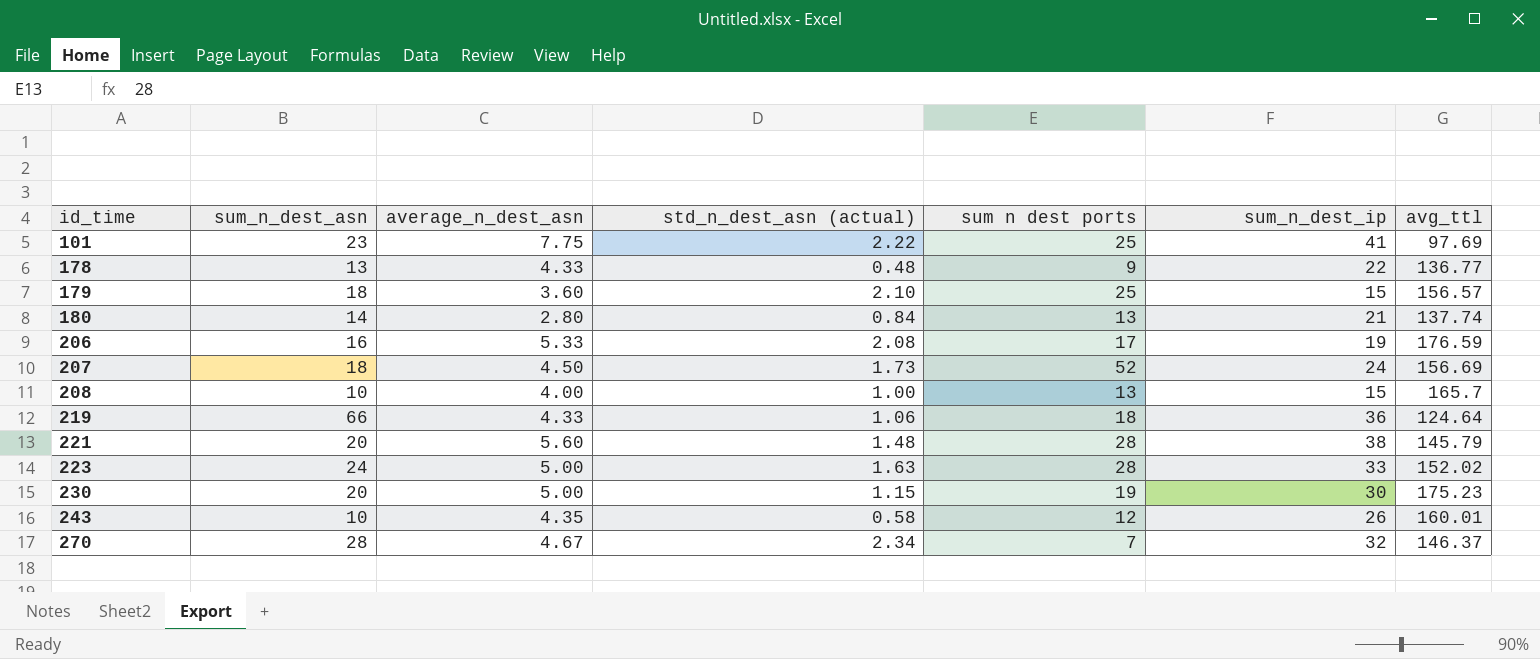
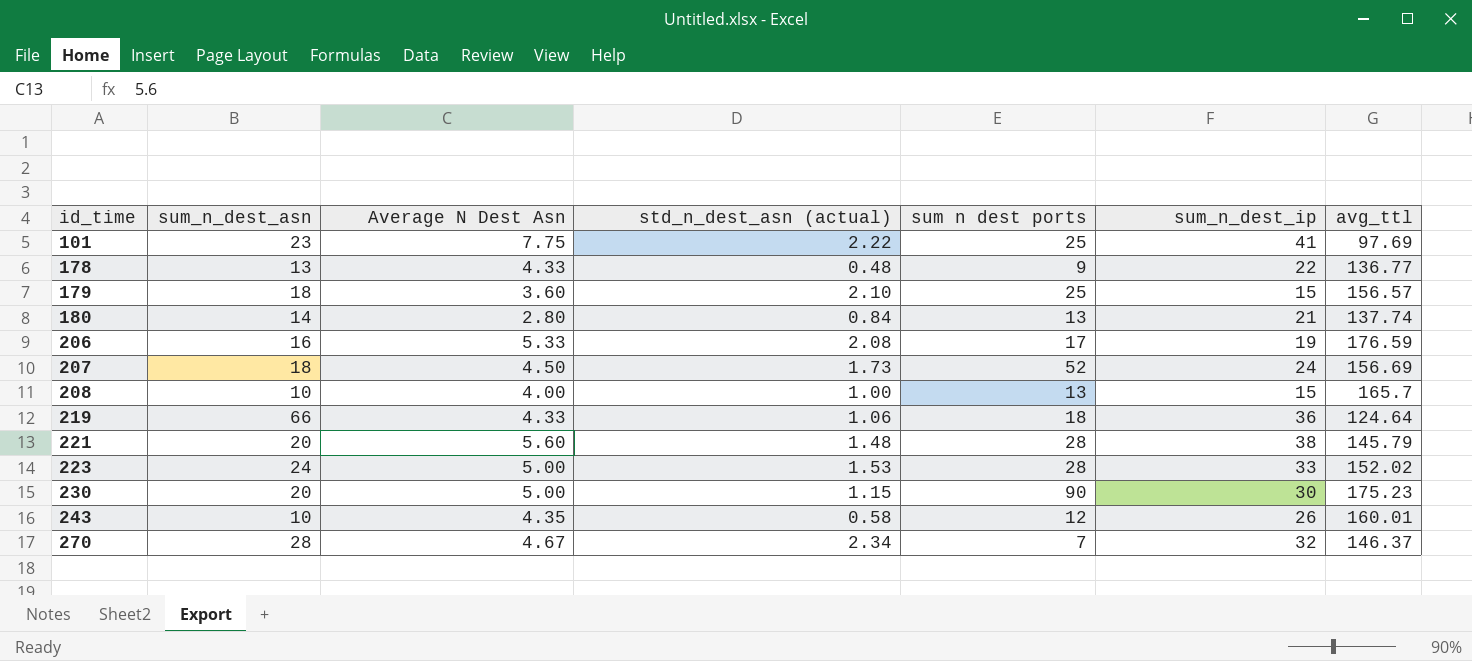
column name: average_n_dest_asn -> Average N Dest Asn
223 | std_n_dest_asn (actual): 1.63 -> 1.53
230 | sum n dest ports: 19 -> 90

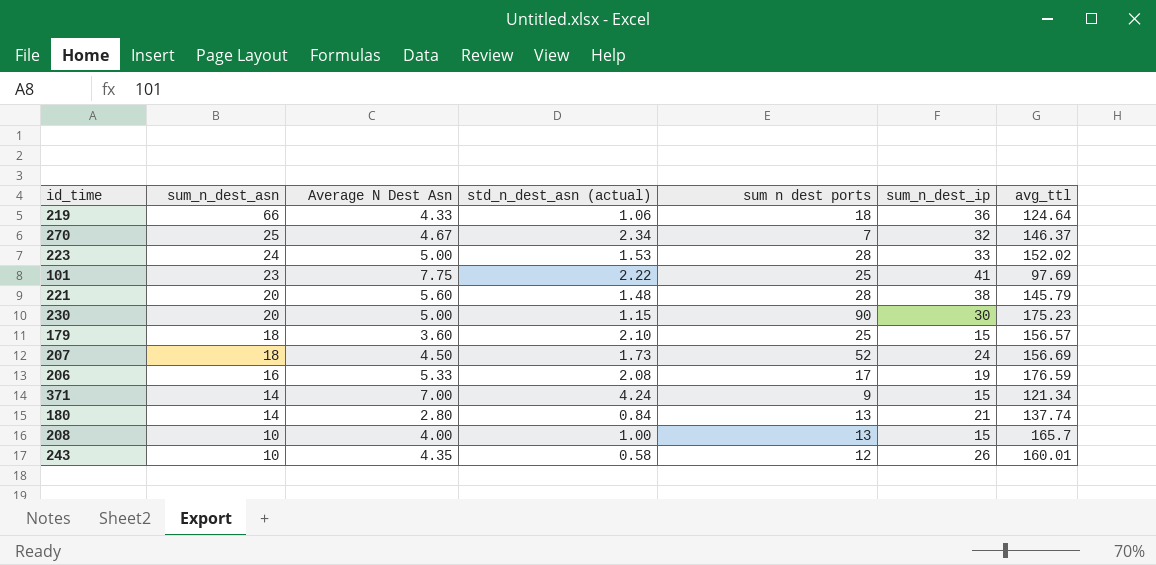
row order: id_time ascending -> sum_n_dest_asn descending
row 178: 13 | 4.33 | 0.48 | 9 | 22 | 136.77 -> none
270 | sum_n_dest_asn: 28 -> 25
row 371: none -> 14 | 7.00 | 4.24 | 9 | 15 | 121.34

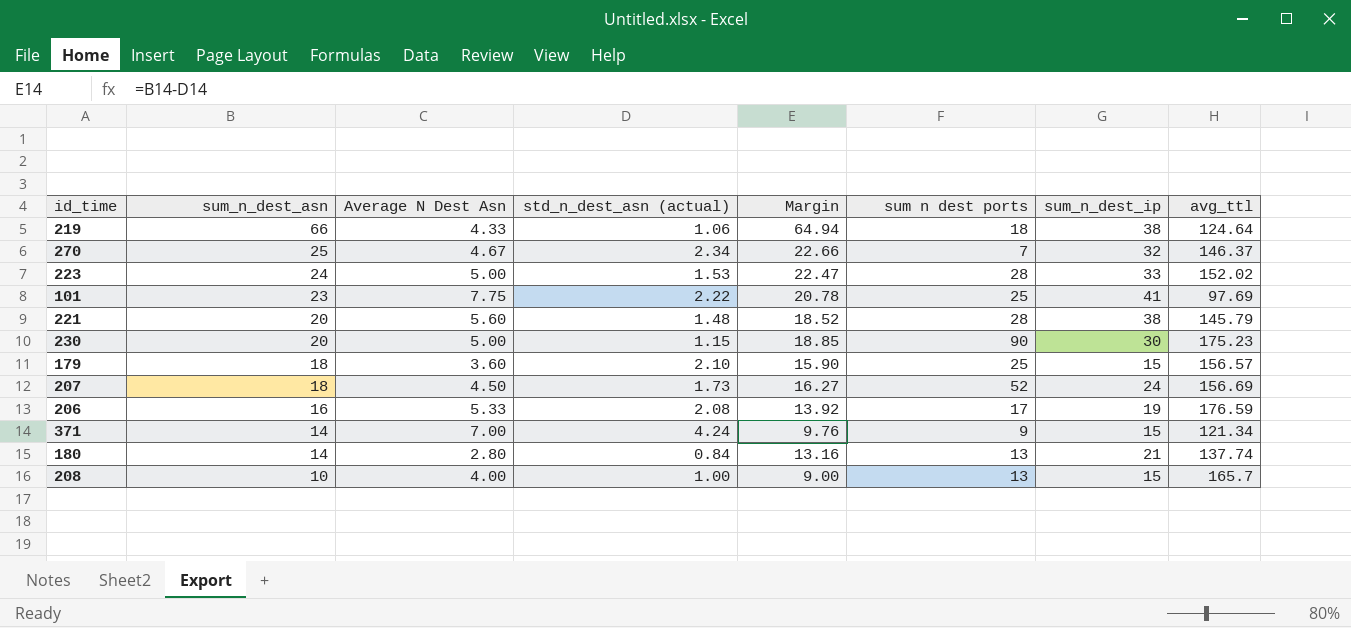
column Margin | formula: none -> [sum_n_dest_asn] - [std_n_dest_asn (actual)]
row 243: 10 | 4.35 | 0.58 | 12 | 26 | 160.01 -> none
219 | sum_n_dest_ip: 36 -> 38

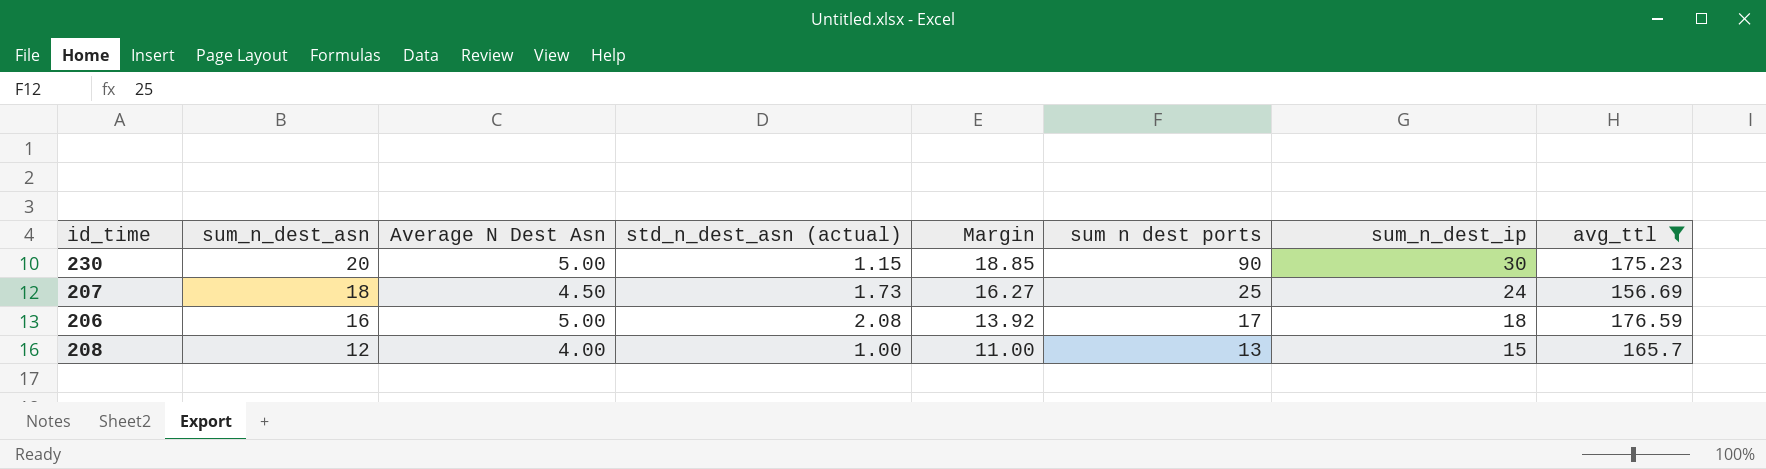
filter: none -> avg_ttl >= 156.69
207 | sum n dest ports: 52 -> 25
206 | Average N Dest Asn: 5.33 -> 5.00
206 | sum_n_dest_ip: 19 -> 18
208 | sum_n_dest_asn: 10 -> 12
208 | Margin: 9.00 -> 11.00

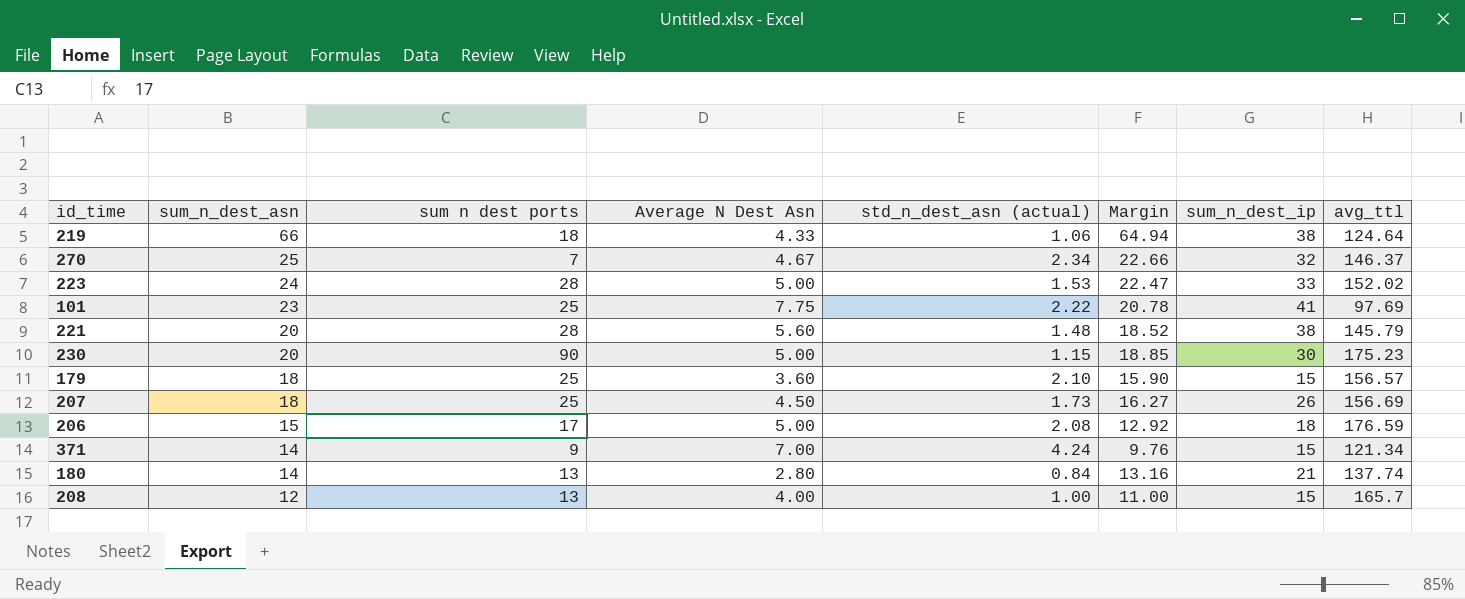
filter: avg_ttl >= 156.69 -> none
column sum n dest ports | position: 6 -> 3
207 | sum_n_dest_ip: 24 -> 26
206 | sum_n_dest_asn: 16 -> 15
206 | Margin: 13.92 -> 12.92

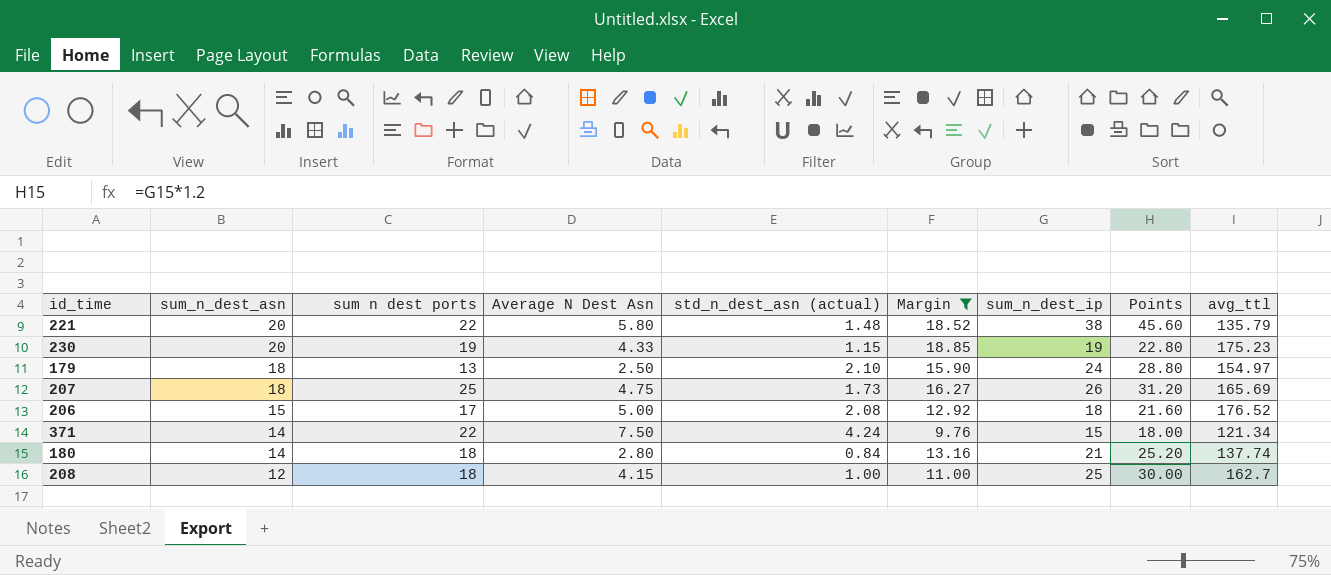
filter: none -> Margin <= 18.85
column Points | formula: none -> [sum_n_dest_ip] * 1.2
221 | sum n dest ports: 28 -> 22
221 | Average N Dest Asn: 5.60 -> 5.80
221 | avg_ttl: 145.79 -> 135.79
230 | sum n dest ports: 90 -> 19
230 | Average N Dest Asn: 5.00 -> 4.33
230 | sum_n_dest_ip: 30 -> 19
179 | sum n dest ports: 25 -> 13
179 | Average N Dest Asn: 3.60 -> 2.50
179 | sum_n_dest_ip: 15 -> 24
179 | avg_ttl: 156.57 -> 154.97
207 | Average N Dest Asn: 4.50 -> 4.75
207 | avg_ttl: 156.69 -> 165.69
206 | avg_ttl: 176.59 -> 176.52
371 | sum n dest ports: 9 -> 22
371 | Average N Dest Asn: 7.00 -> 7.50
180 | sum n dest ports: 13 -> 18
208 | sum n dest ports: 13 -> 18
208 | Average N Dest Asn: 4.00 -> 4.15
208 | sum_n_dest_ip: 15 -> 25
208 | avg_ttl: 165.7 -> 162.7

